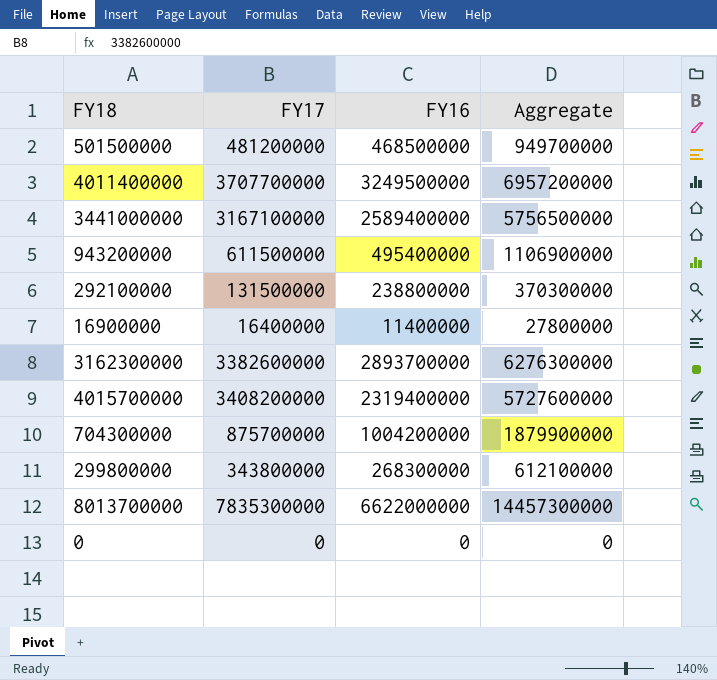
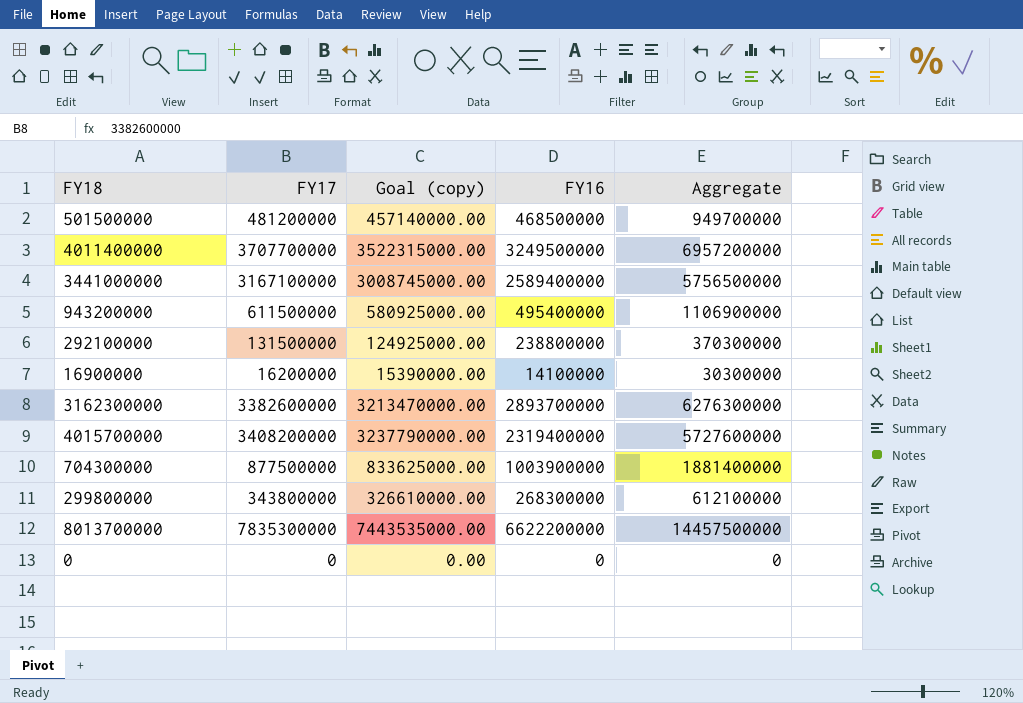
column Goal (copy) | formula: none -> [FY17] * 0.95
16900000 | FY17: 16400000 -> 16200000
16900000 | FY16: 11400000 -> 14100000
16900000 | Aggregate: 27800000 -> 30300000
704300000 | FY17: 875700000 -> 877500000
704300000 | FY16: 1004200000 -> 1003900000
704300000 | Aggregate: 1879900000 -> 1881400000
8013700000 | FY16: 6622000000 -> 6622200000
8013700000 | Aggregate: 14457300000 -> 14457500000

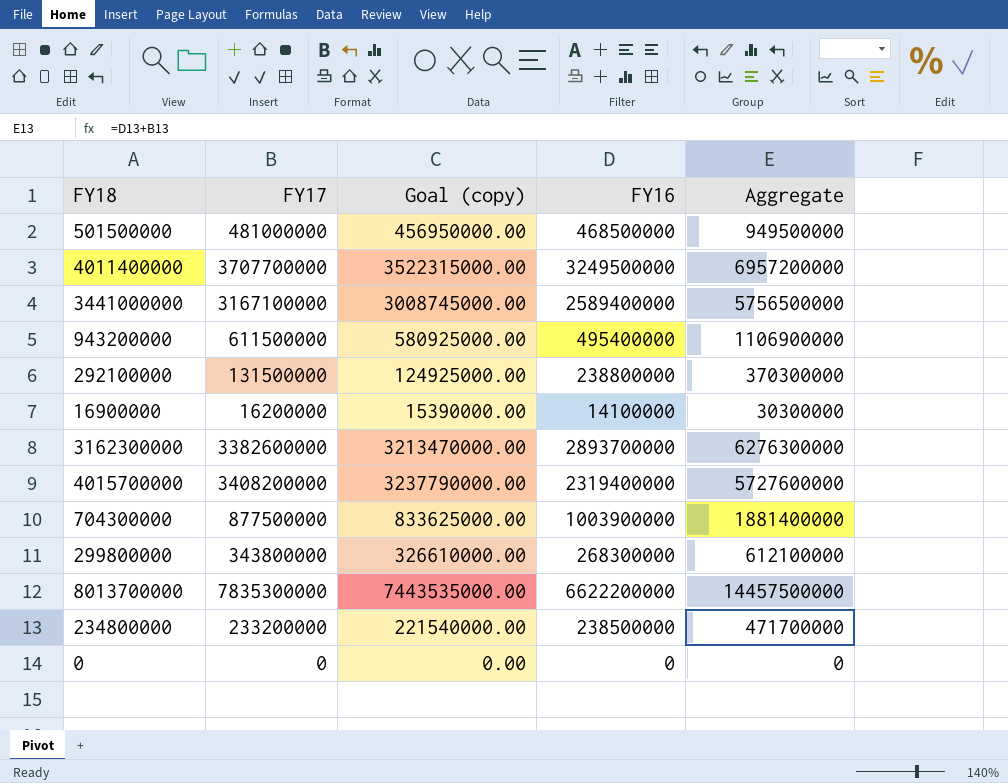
501500000 | FY17: 481200000 -> 481000000
501500000 | Goal (copy): 457140000.00 -> 456950000.00
501500000 | Aggregate: 949700000 -> 949500000
row 234800000: none -> 233200000 | 221540000.00 | 238500000 | 471700000

